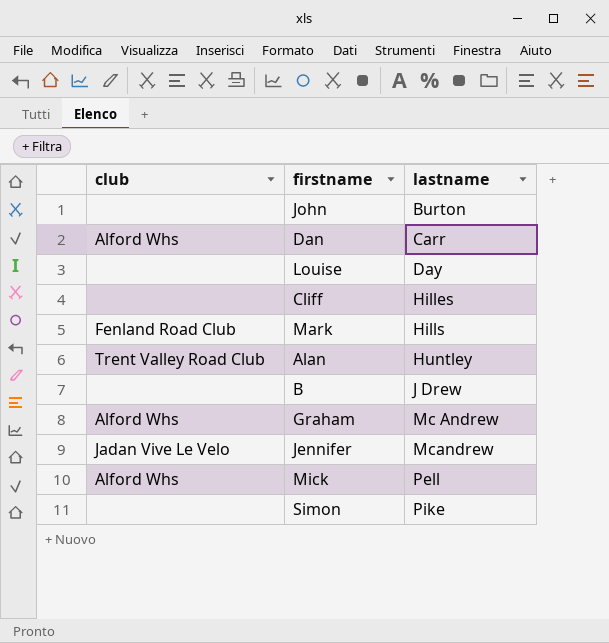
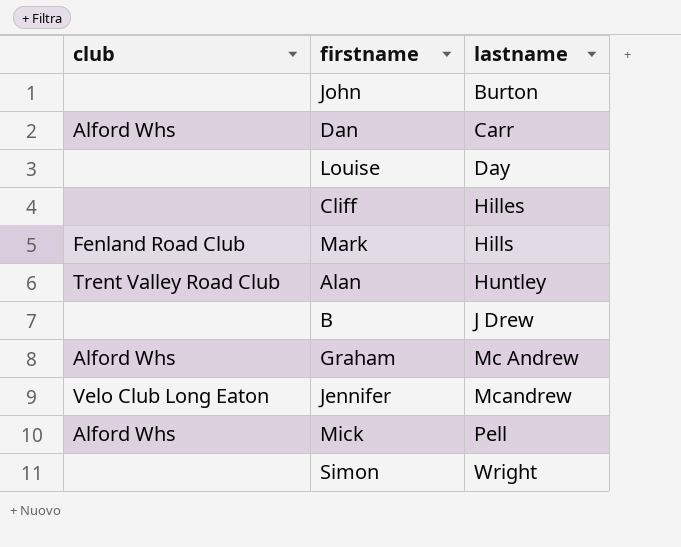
Jennifer | club: Jadan Vive Le Velo -> Velo Club Long Eaton
Simon | lastname: Pike -> Wright

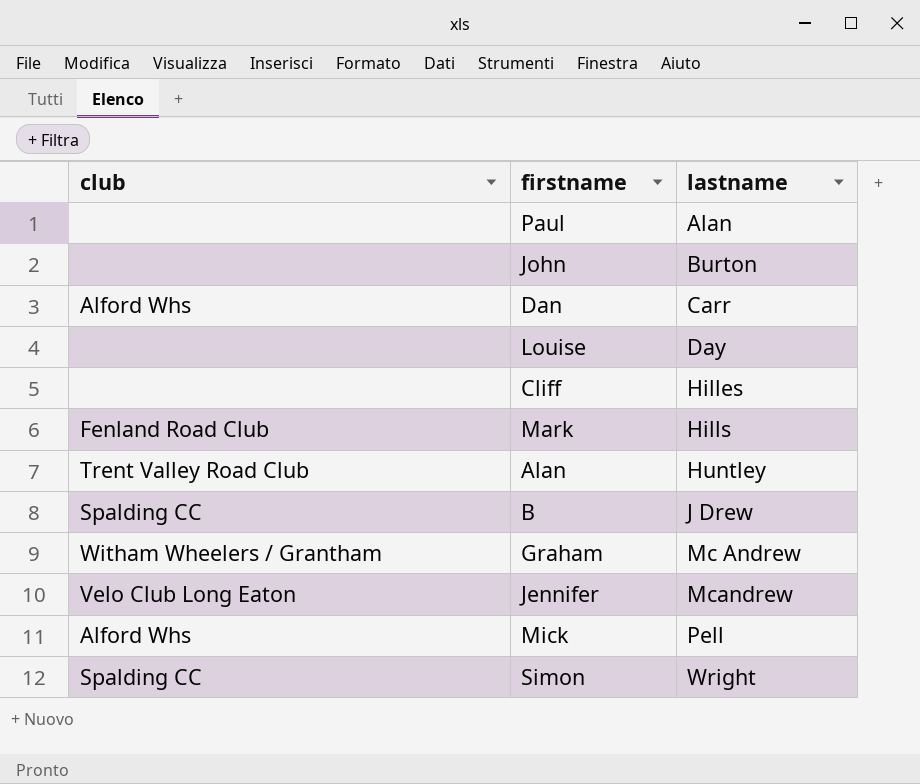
row Paul: none -> none | Alan
B | club: none -> Spalding CC
Graham | club: Alford Whs -> Witham Wheelers / Grantham
Simon | club: none -> Spalding CC

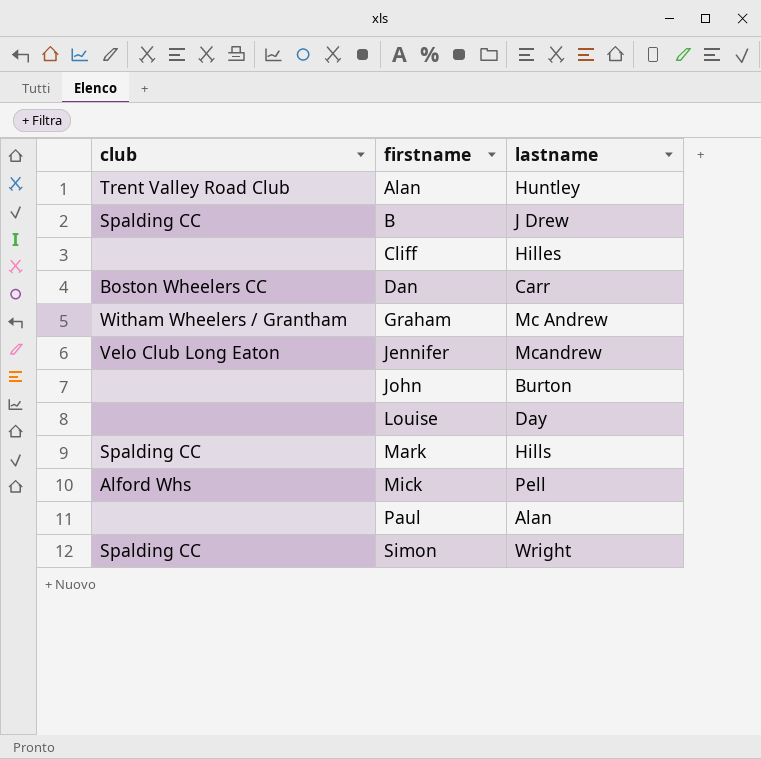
row order: lastname ascending -> firstname ascending
Dan | club: Alford Whs -> Boston Wheelers CC
Mark | club: Fenland Road Club -> Spalding CC

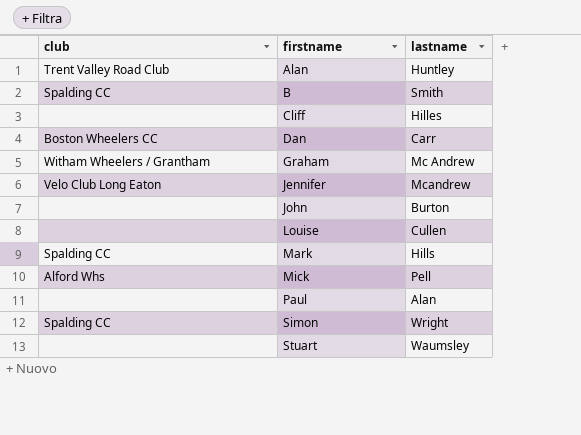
B | lastname: J Drew -> Smith
Louise | lastname: Day -> Cullen
row Stuart: none -> none | Waumsley

